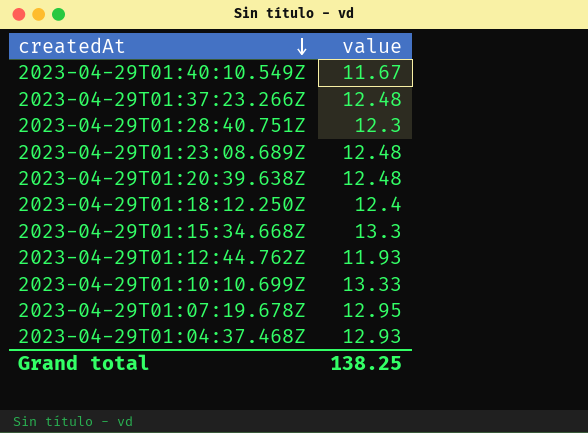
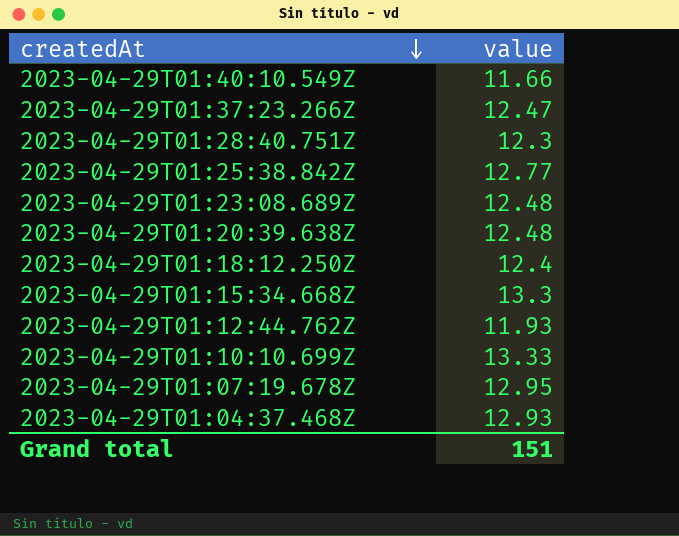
2023-04-29T01:40:10.549Z | value: 11.67 -> 11.66
2023-04-29T01:37:23.266Z | value: 12.48 -> 12.47
row 2023-04-29T01:25:38.842Z: none -> 12.77
Grand total | value: 138.25 -> 151

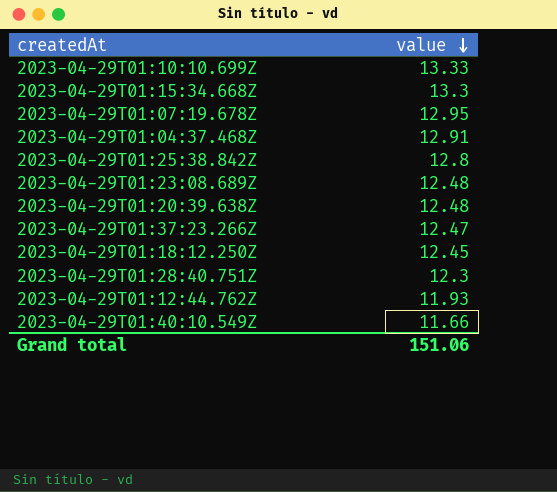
row order: createdAt descending -> value descending
2023-04-29T01:04:37.468Z | value: 12.93 -> 12.91
2023-04-29T01:25:38.842Z | value: 12.77 -> 12.8
2023-04-29T01:18:12.250Z | value: 12.4 -> 12.45
Grand total | value: 151 -> 151.06

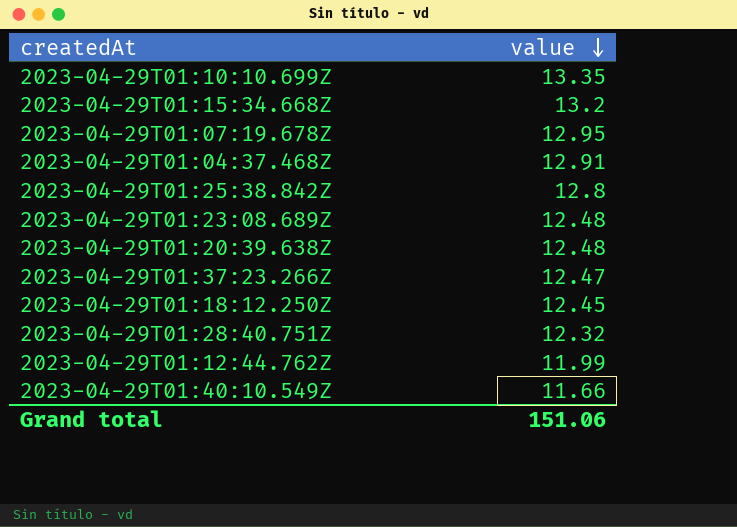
2023-04-29T01:10:10.699Z | value: 13.33 -> 13.35
2023-04-29T01:15:34.668Z | value: 13.3 -> 13.2
2023-04-29T01:28:40.751Z | value: 12.3 -> 12.32
2023-04-29T01:12:44.762Z | value: 11.93 -> 11.99

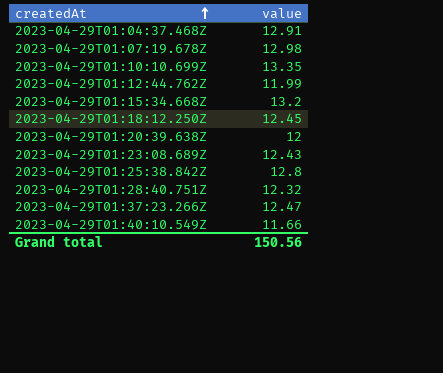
row order: value descending -> createdAt ascending
2023-04-29T01:07:19.678Z | value: 12.95 -> 12.98
2023-04-29T01:20:39.638Z | value: 12.48 -> 12
2023-04-29T01:23:08.689Z | value: 12.48 -> 12.43
Grand total | value: 151.06 -> 150.56

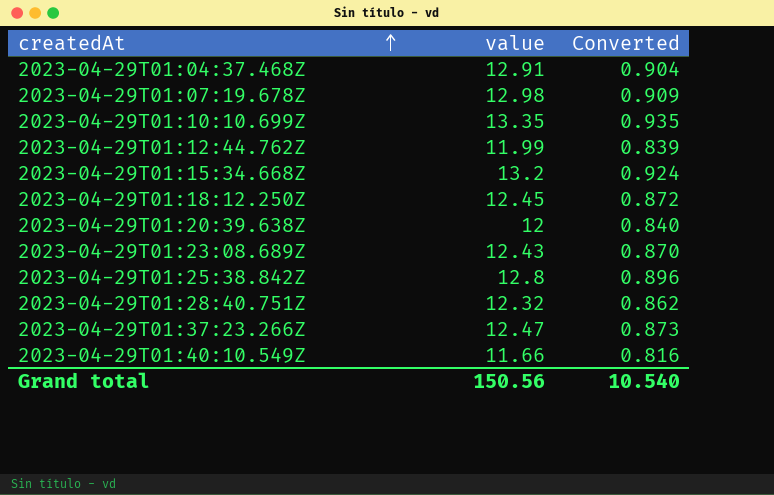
column Converted | formula: none -> [value] * 0.07

